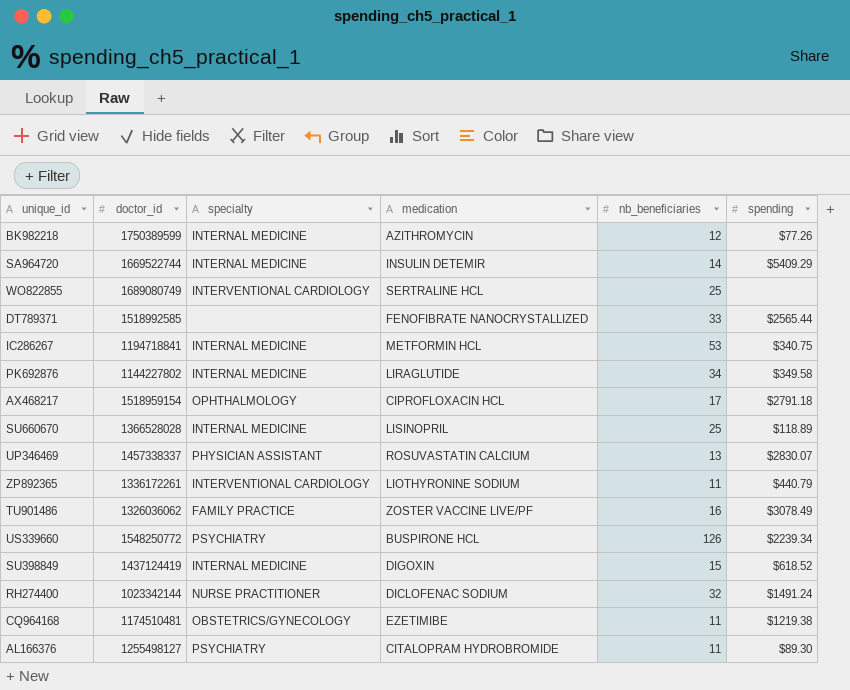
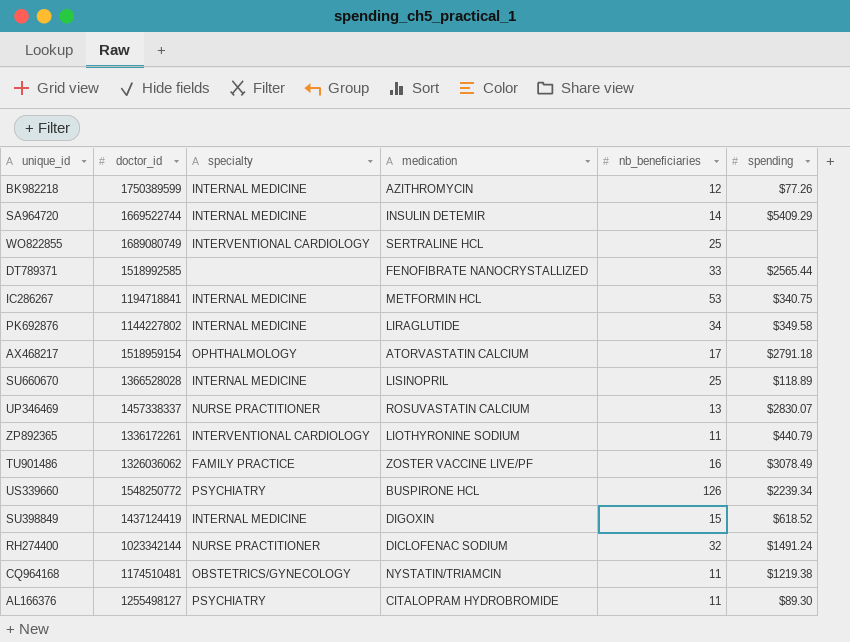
AX468217 | medication: CIPROFLOXACIN HCL -> ATORVASTATIN CALCIUM
UP346469 | specialty: PHYSICIAN ASSISTANT -> NURSE PRACTITIONER
CQ964168 | medication: EZETIMIBE -> NYSTATIN/TRIAMCIN

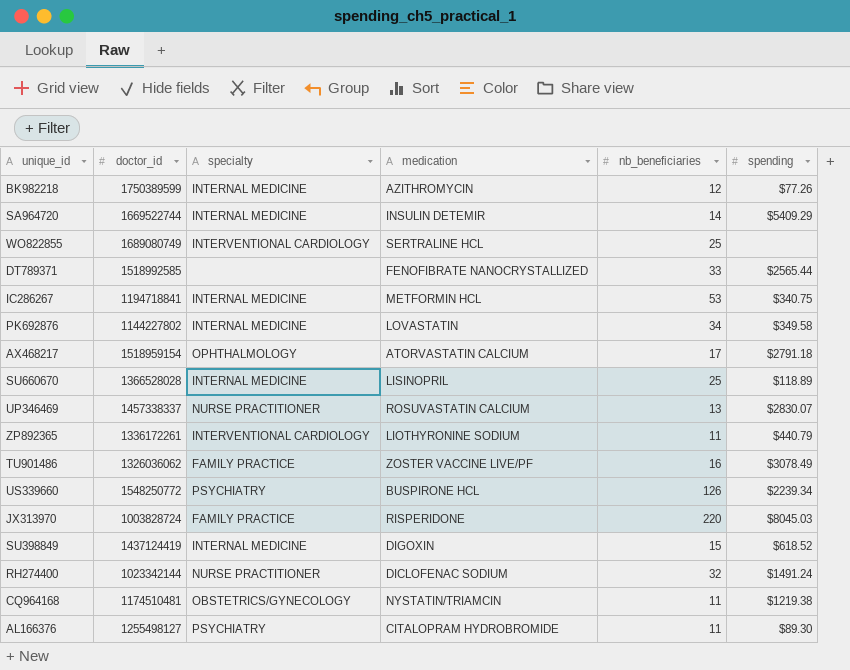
PK692876 | medication: LIRAGLUTIDE -> LOVASTATIN
row JX313970: none -> 1003828724 | FAMILY PRACTICE | RISPERIDONE | 220 | $8045.03

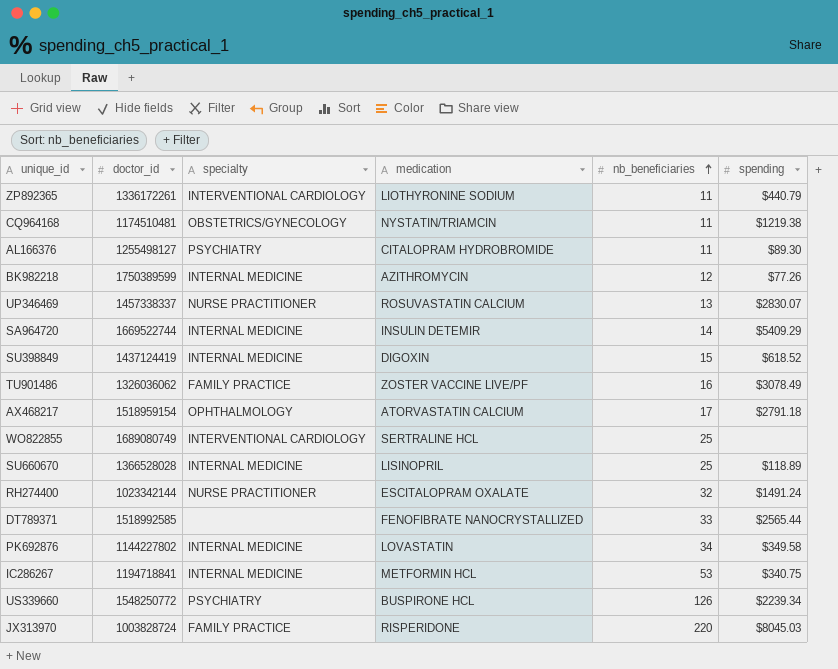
row order: none -> nb_beneficiaries ascending
RH274400 | medication: DICLOFENAC SODIUM -> ESCITALOPRAM OXALATE

